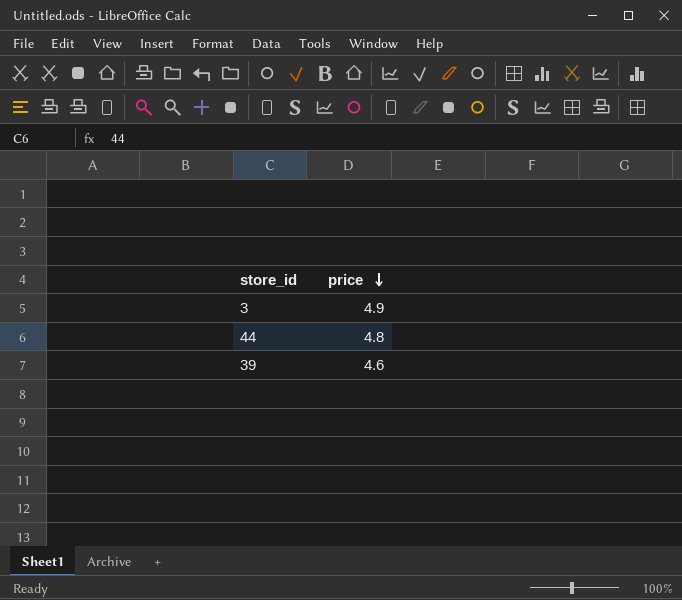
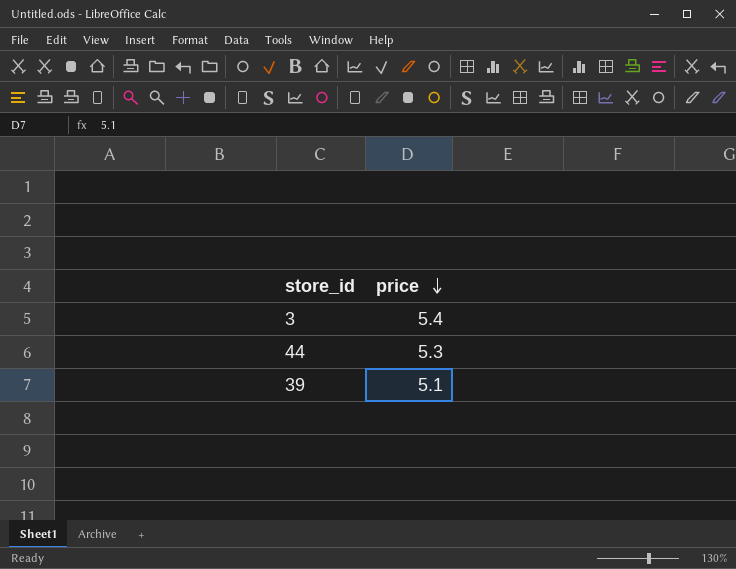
3 | price: 4.9 -> 5.4
44 | price: 4.8 -> 5.3
39 | price: 4.6 -> 5.1

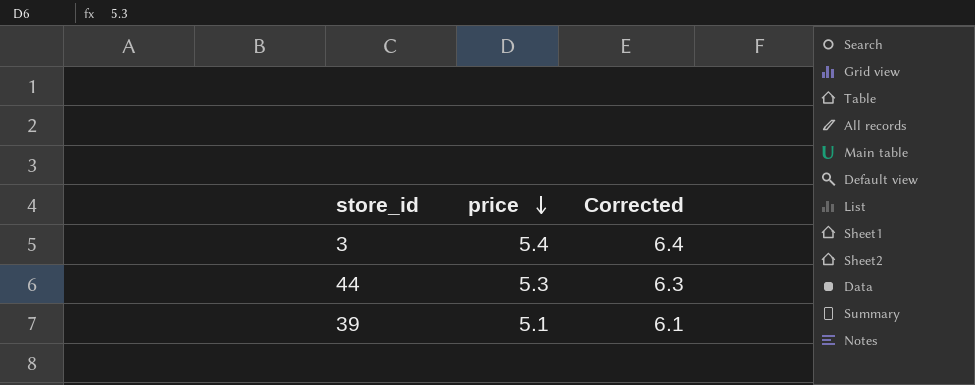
column Corrected | formula: none -> [price] + 1

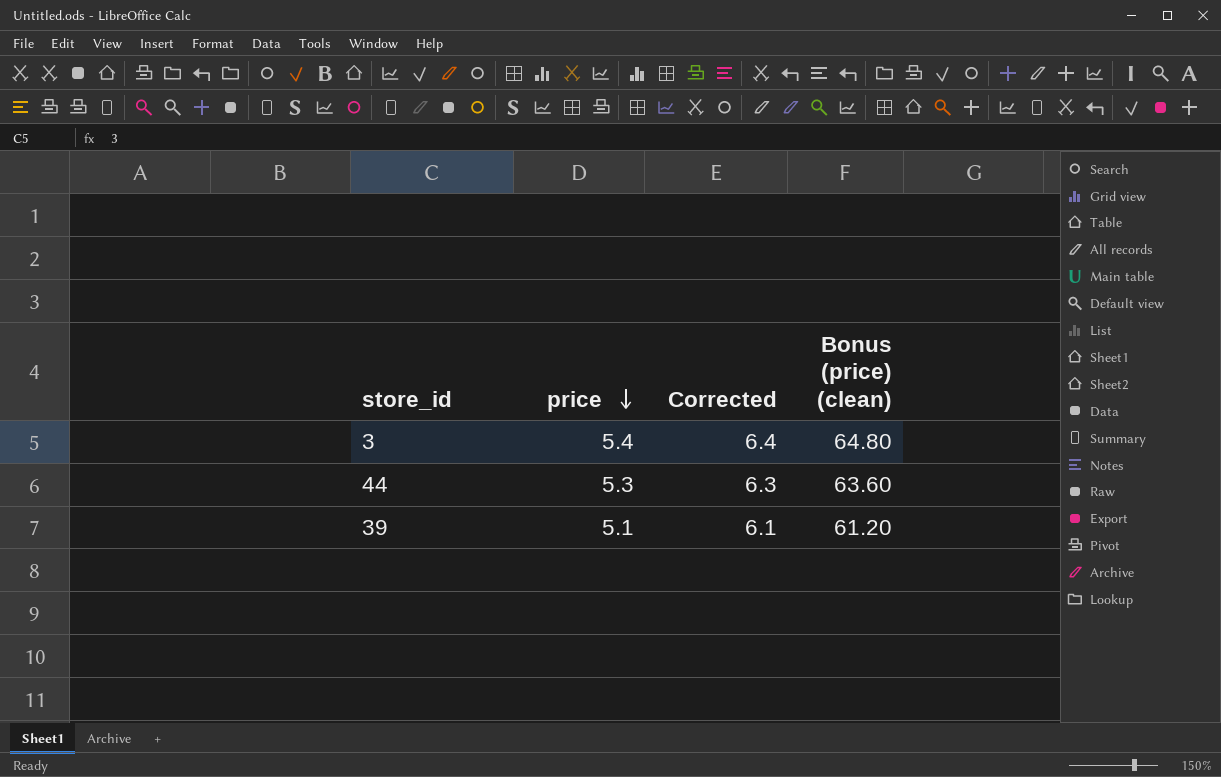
column Bonus (price) (clean) | formula: none -> [price] * 12

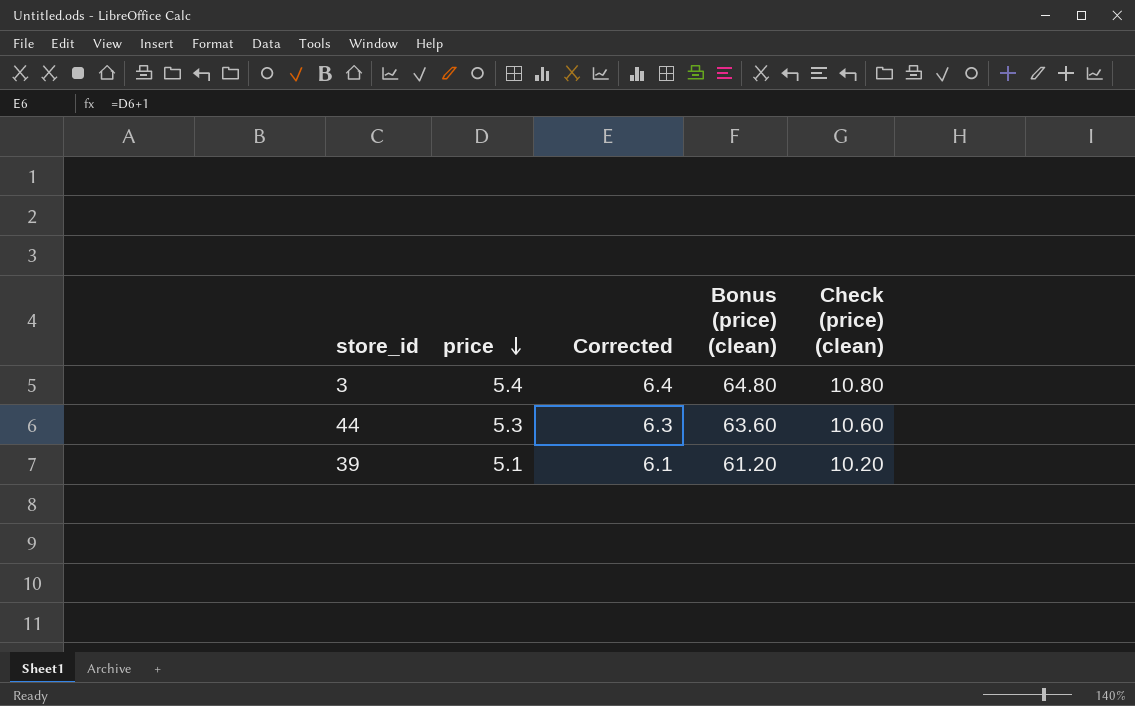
column Check (price) (clean) | formula: none -> [price] * 2

